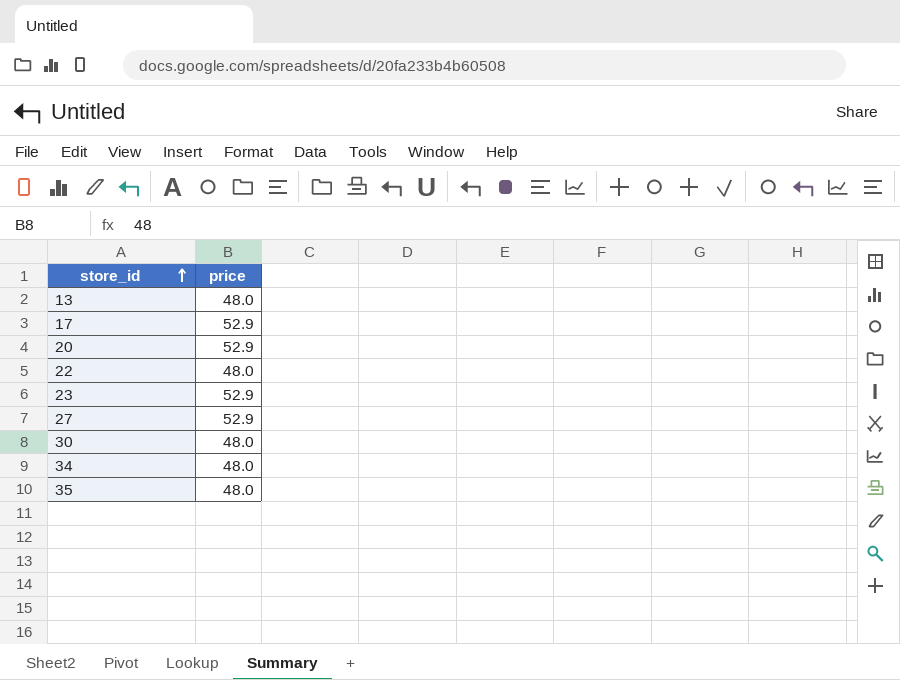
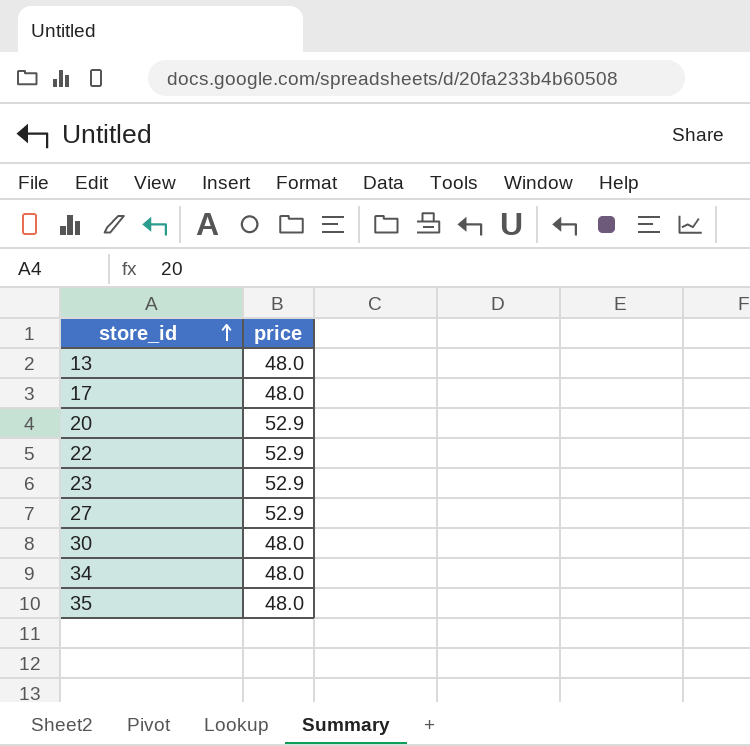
17 | price: 52.9 -> 48.0
22 | price: 48.0 -> 52.9

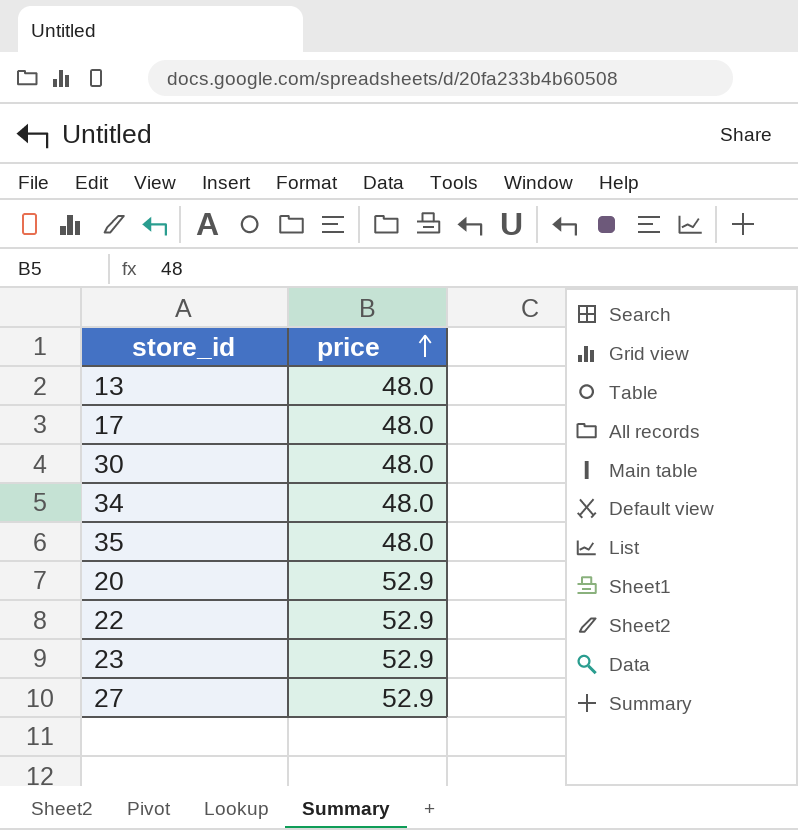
row order: store_id ascending -> price ascending

